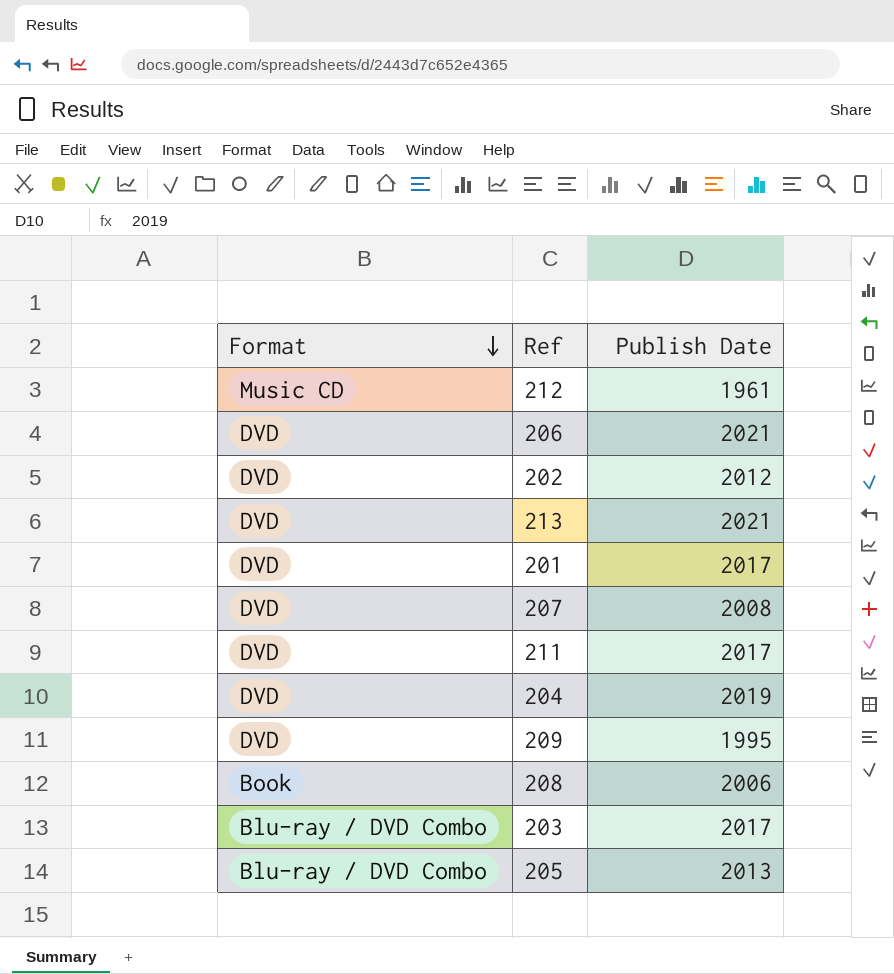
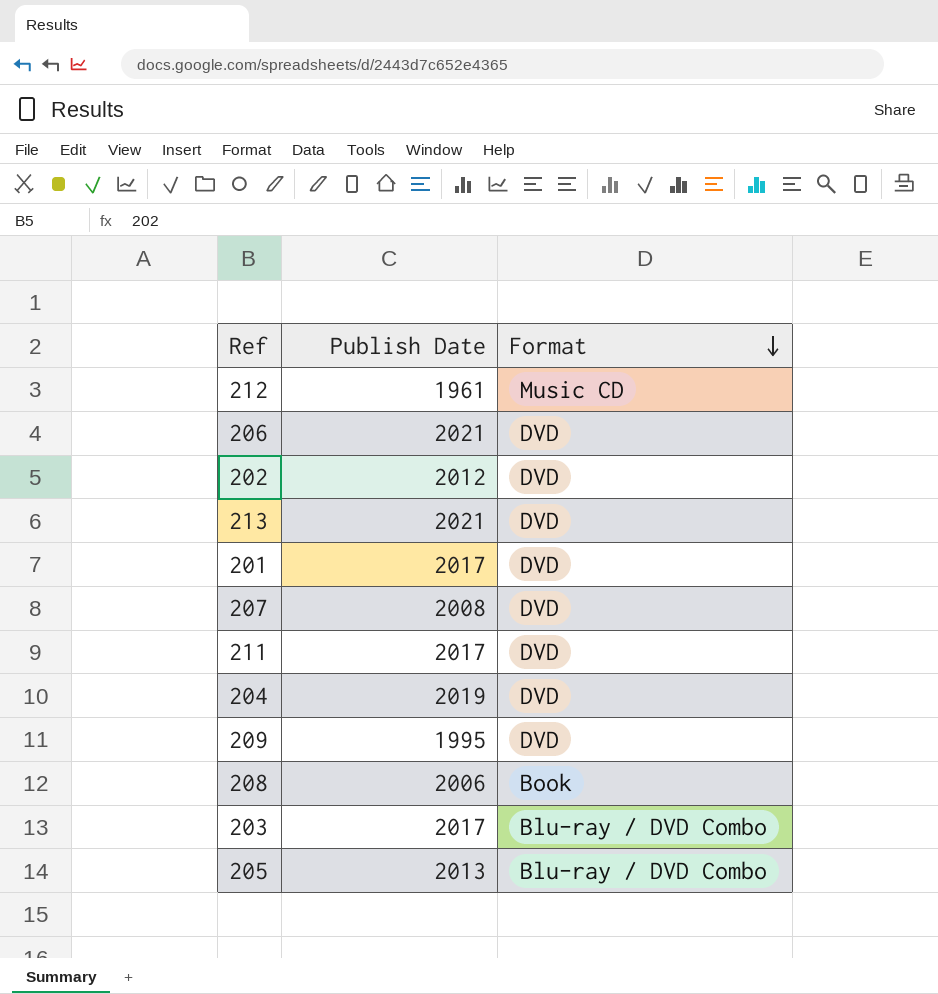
column Format | position: 1 -> 3

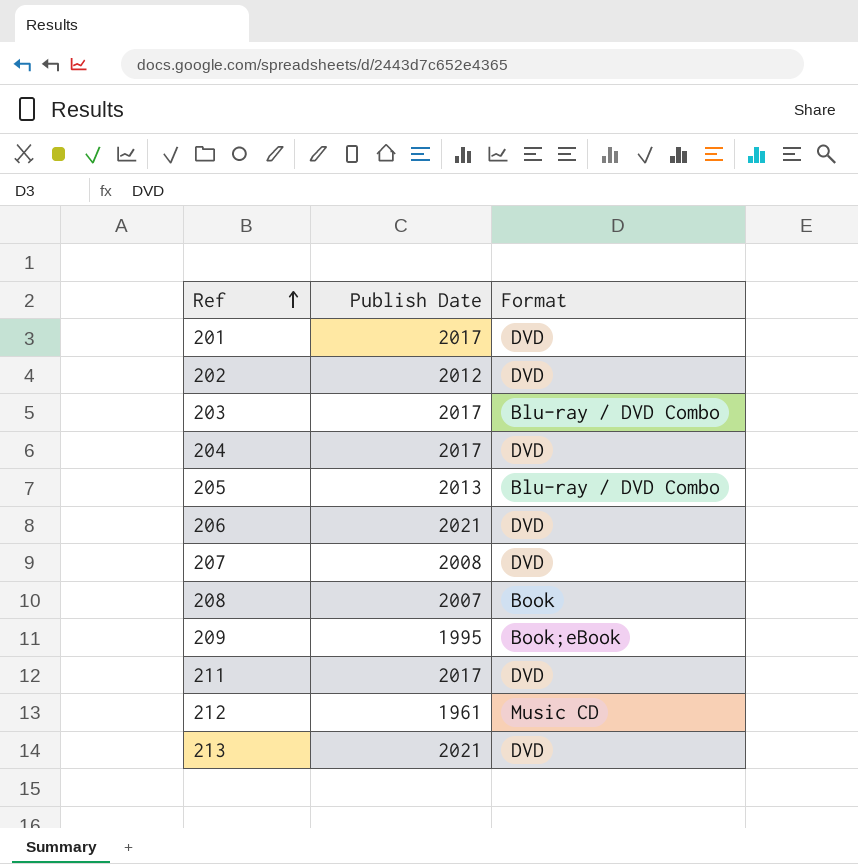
row order: Format descending -> Ref ascending
204 | Publish Date: 2019 -> 2017
208 | Publish Date: 2006 -> 2007
209 | Format: DVD -> Book;eBook

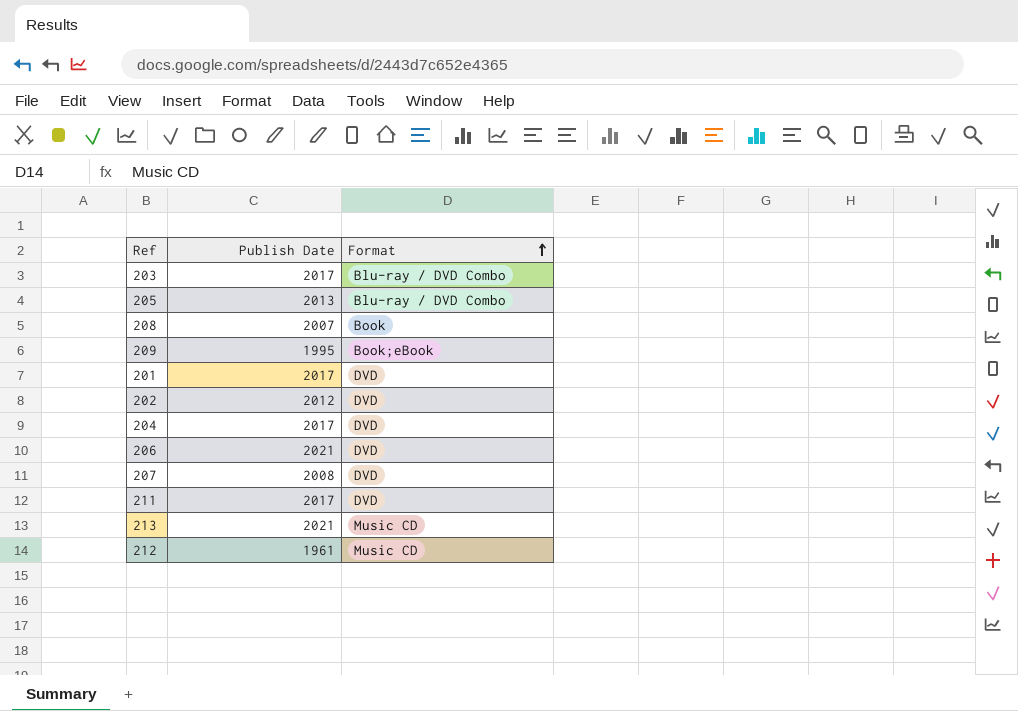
row order: Ref ascending -> Format ascending
213 | Format: DVD -> Music CD

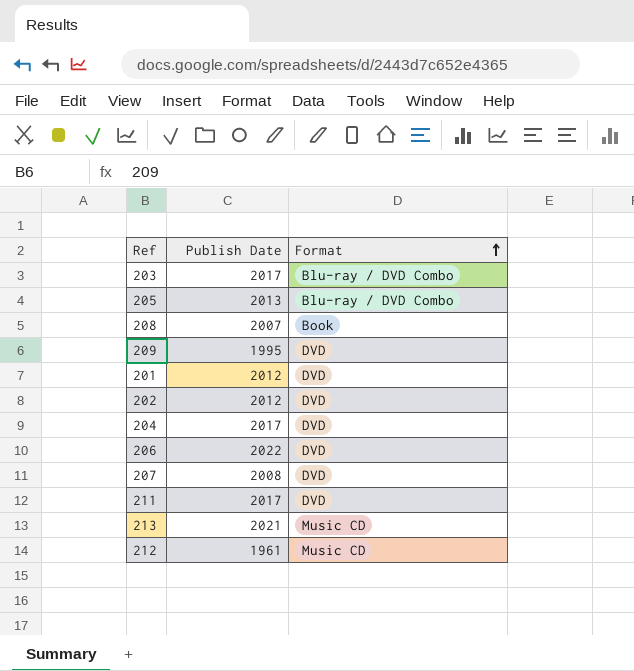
209 | Format: Book;eBook -> DVD
201 | Publish Date: 2017 -> 2012
206 | Publish Date: 2021 -> 2022

